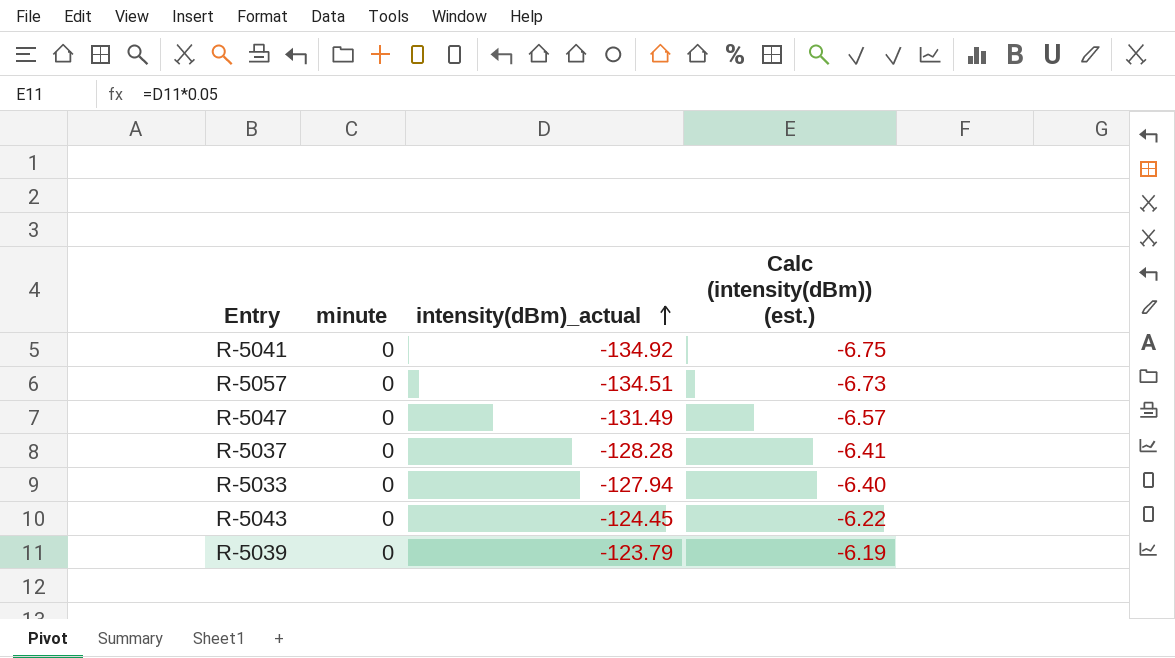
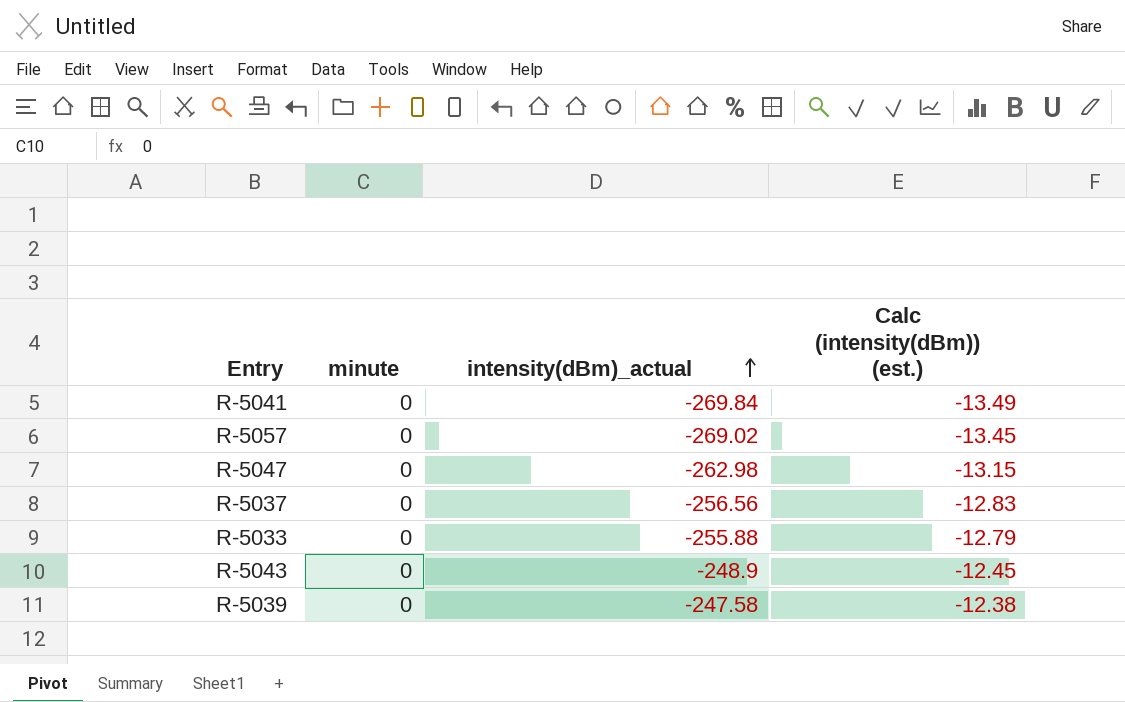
R-5041 | intensity(dBm)_actual: -134.92 -> -269.84
R-5041 | Calc (intensity(dBm)) (est.): -6.75 -> -13.49
R-5057 | intensity(dBm)_actual: -134.51 -> -269.02
R-5057 | Calc (intensity(dBm)) (est.): -6.73 -> -13.45
R-5047 | intensity(dBm)_actual: -131.49 -> -262.98
R-5047 | Calc (intensity(dBm)) (est.): -6.57 -> -13.15
R-5037 | intensity(dBm)_actual: -128.28 -> -256.56
R-5037 | Calc (intensity(dBm)) (est.): -6.41 -> -12.83
R-5033 | intensity(dBm)_actual: -127.94 -> -255.88
R-5033 | Calc (intensity(dBm)) (est.): -6.40 -> -12.79
R-5043 | intensity(dBm)_actual: -124.45 -> -248.9
R-5043 | Calc (intensity(dBm)) (est.): -6.22 -> -12.45
R-5039 | intensity(dBm)_actual: -123.79 -> -247.58
R-5039 | Calc (intensity(dBm)) (est.): -6.19 -> -12.38

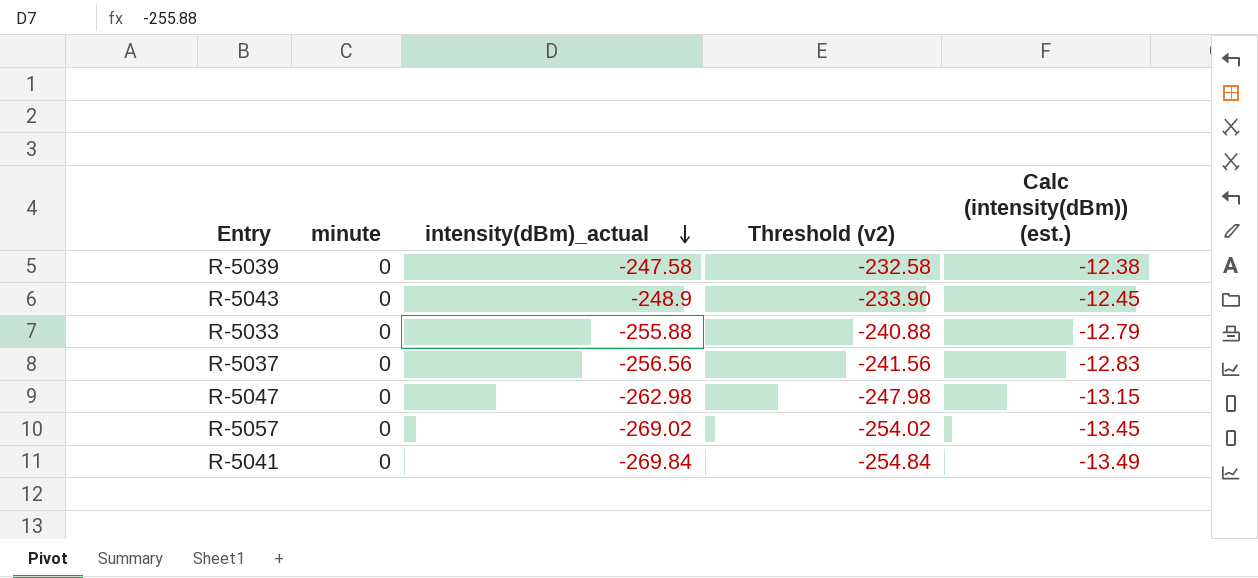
row order: intensity(dBm)_actual ascending -> intensity(dBm)_actual descending
column Threshold (v2) | formula: none -> [intensity(dBm)_actual] + 15

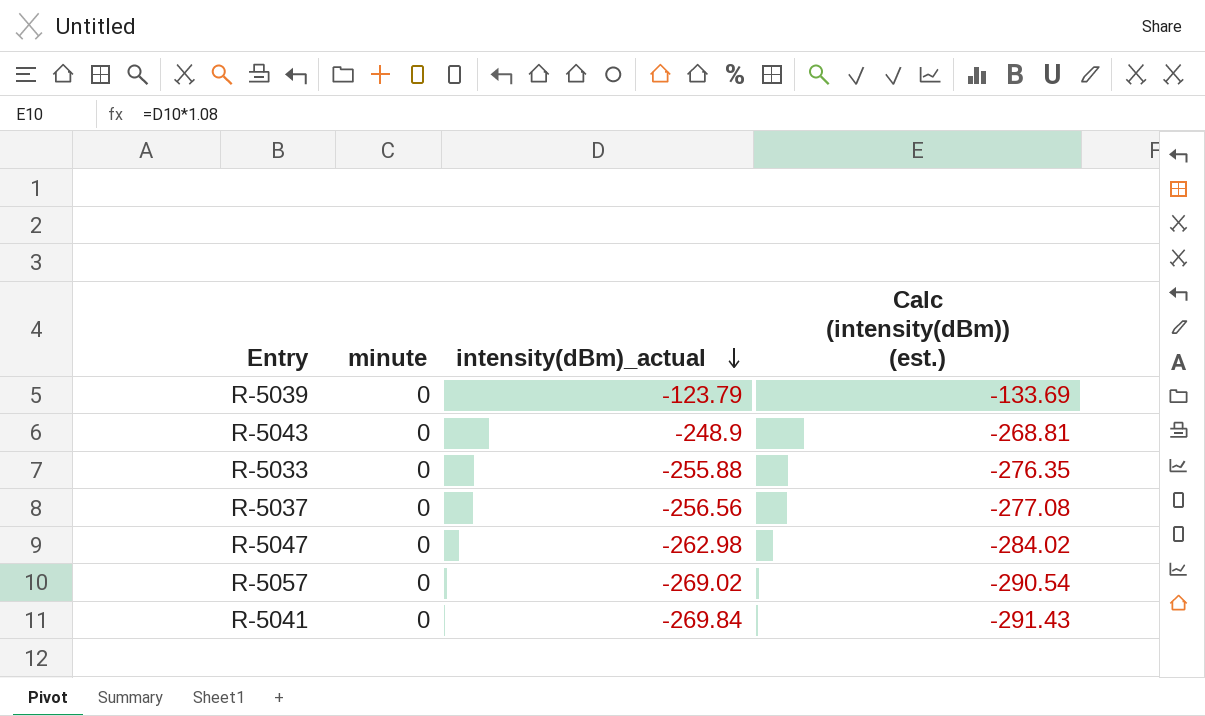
column Threshold (v2) | formula: [intensity(dBm)_actual] + 15 -> none
column Calc (intensity(dBm)) (est.) | formula: [intensity(dBm)_actual] * 0.05 -> [intensity(dBm)_actual] * 1.08
R-5039 | intensity(dBm)_actual: -247.58 -> -123.79

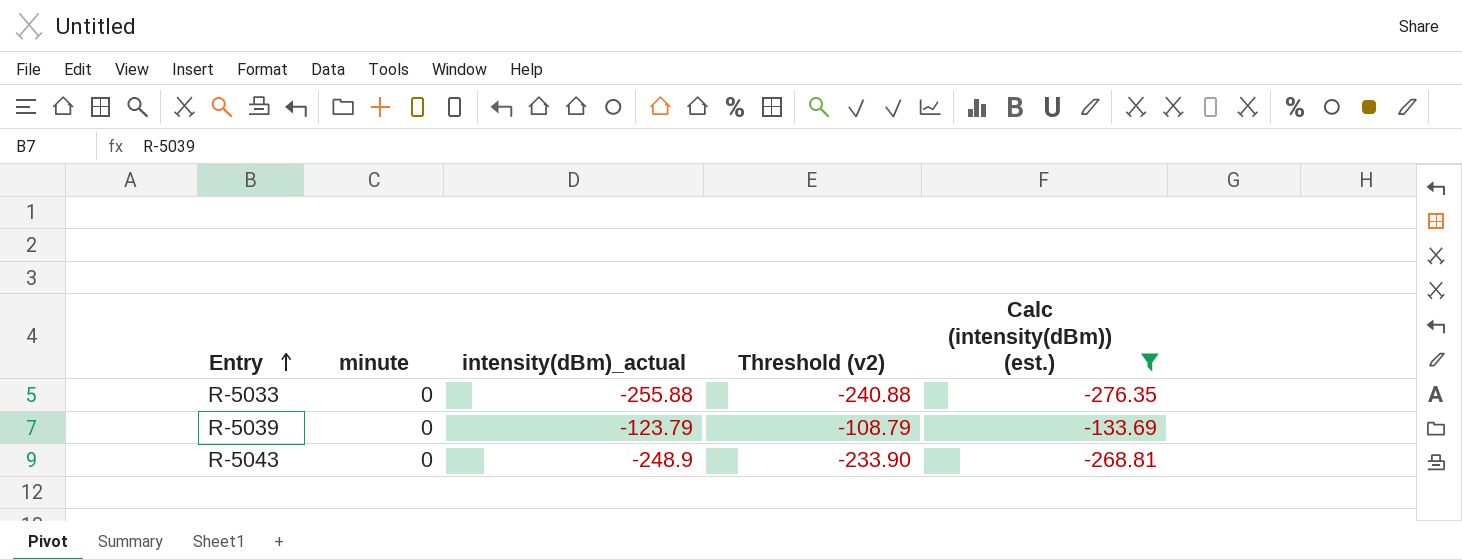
filter: none -> Calc (intensity(dBm)) (est.) >= -276.35
row order: intensity(dBm)_actual descending -> Entry ascending
column Threshold (v2) | formula: none -> [intensity(dBm)_actual] + 15

